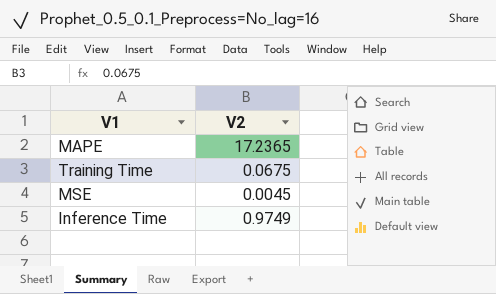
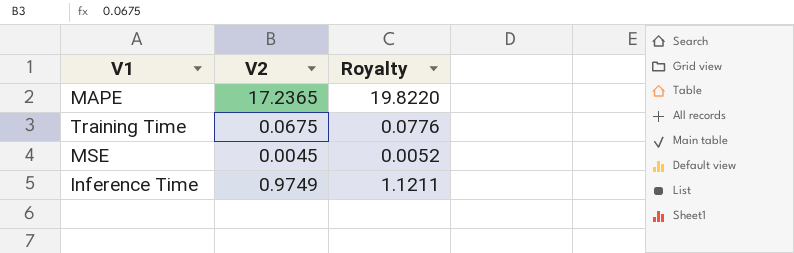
column Royalty | formula: none -> [V2] * 1.15

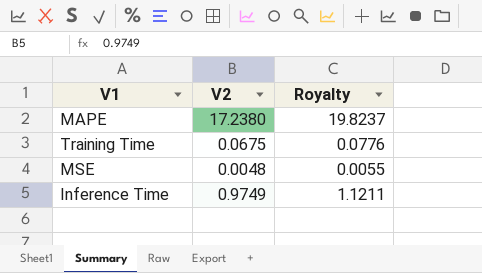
MAPE | V2: 17.2365 -> 17.2380
MAPE | Royalty: 19.8220 -> 19.8237
MSE | V2: 0.0045 -> 0.0048
MSE | Royalty: 0.0052 -> 0.0055

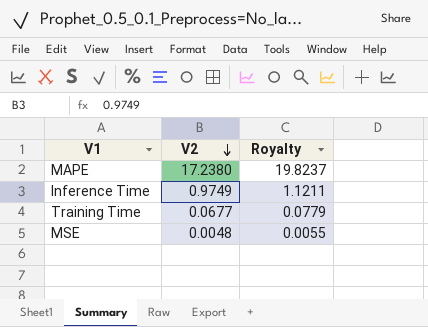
row order: none -> V2 descending
Training Time | V2: 0.0675 -> 0.0677
Training Time | Royalty: 0.0776 -> 0.0779

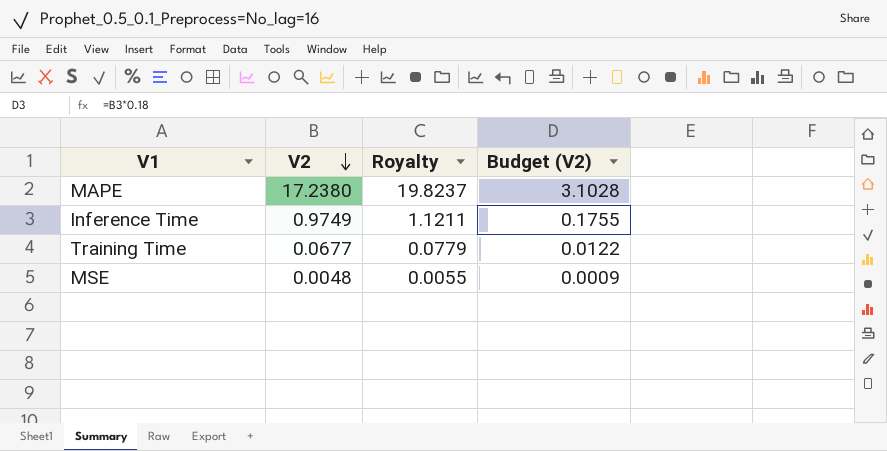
column Budget (V2) | formula: none -> [V2] * 0.18

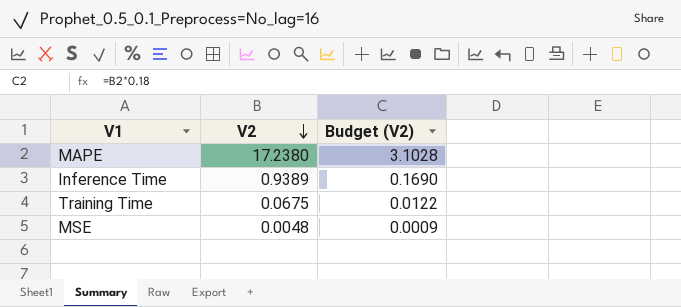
column Royalty | formula: [V2] * 1.15 -> none
Inference Time | V2: 0.9749 -> 0.9389
Inference Time | Budget (V2): 0.1755 -> 0.1690
Training Time | V2: 0.0677 -> 0.0675

